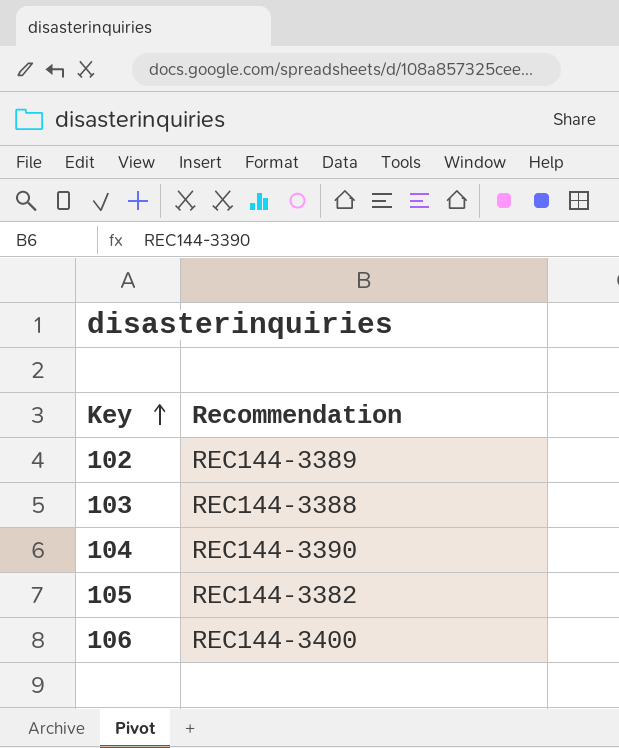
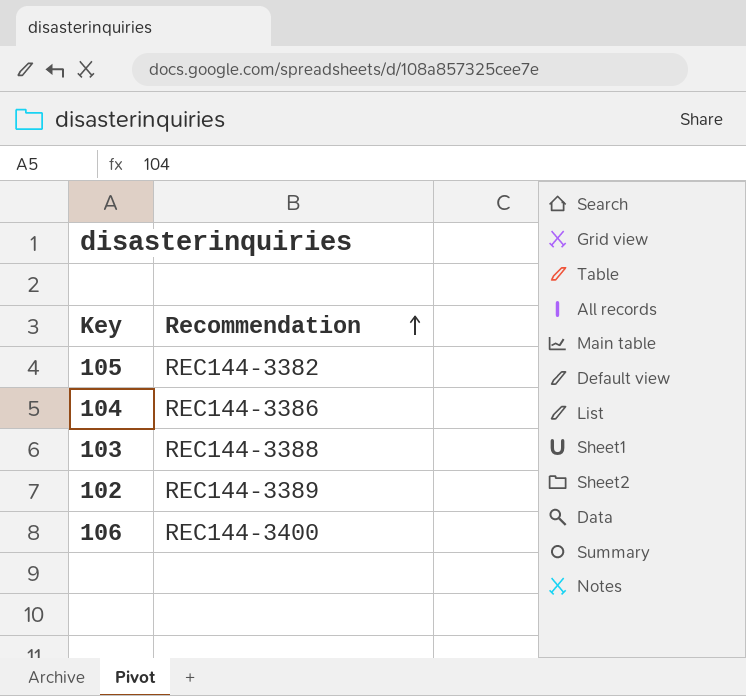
row order: Key ascending -> Recommendation ascending
104 | Recommendation: REC144-3390 -> REC144-3386

